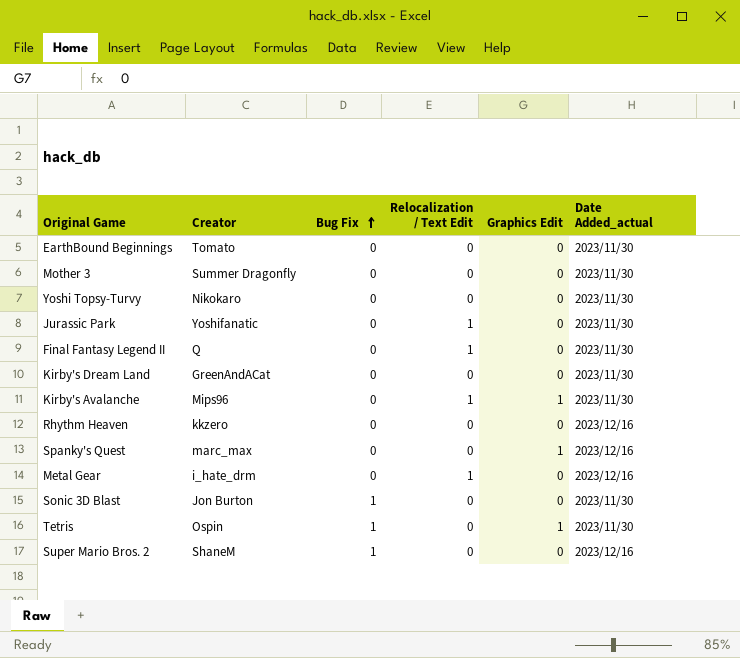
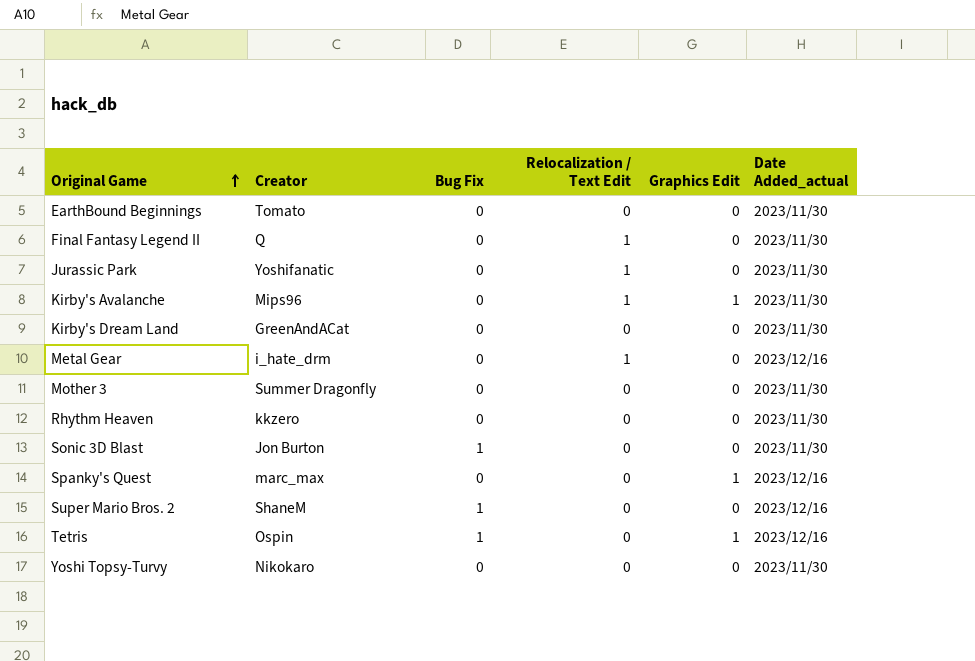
row order: Bug Fix ascending -> Original Game ascending
Rhythm Heaven | Date Added_actual: 2023/12/16 -> 2023/11/30
Tetris | Date Added_actual: 2023/11/30 -> 2023/12/16

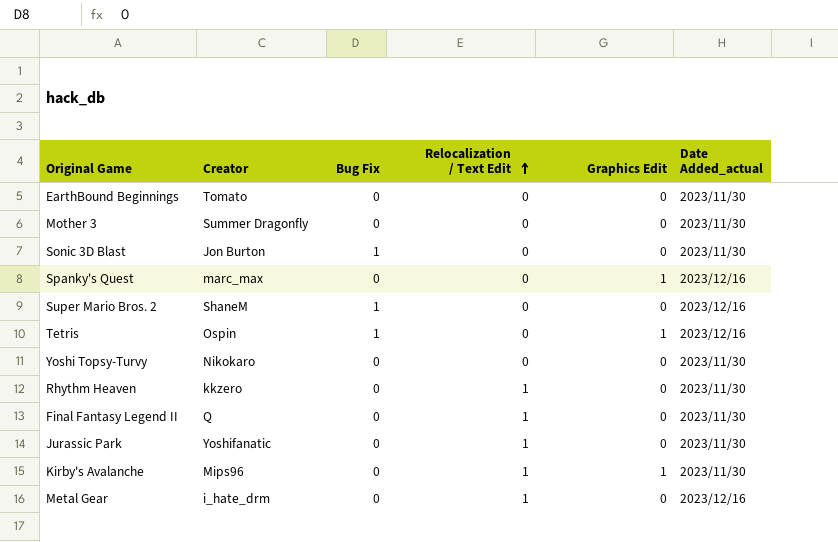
row order: Original Game ascending -> Relocalization / Text Edit ascending
row Kirby's Dream Land: GreenAndACat | 0 | 0 | 0 | 2023/11/30 -> none
Rhythm Heaven | Relocalization / Text Edit: 0 -> 1

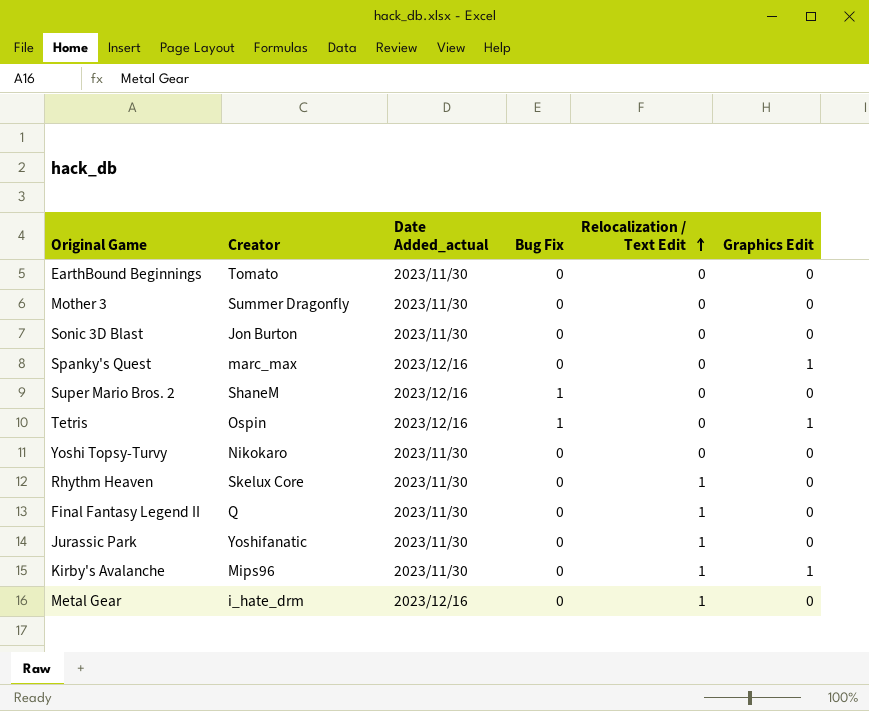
column Date Added_actual | position: 6 -> 3
Sonic 3D Blast | Bug Fix: 1 -> 0
Rhythm Heaven | Creator: kkzero -> Skelux Core

